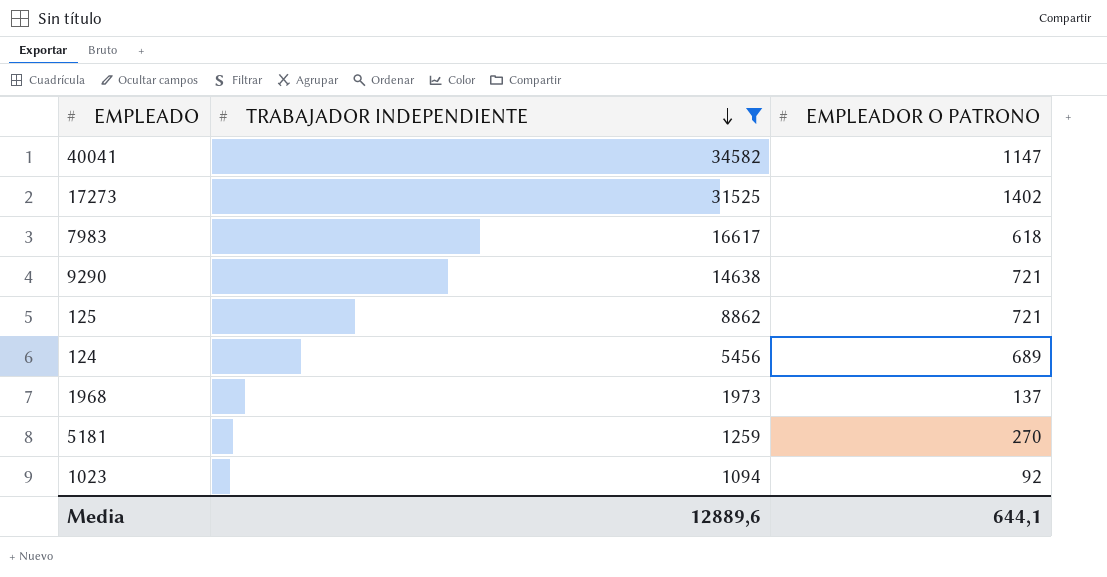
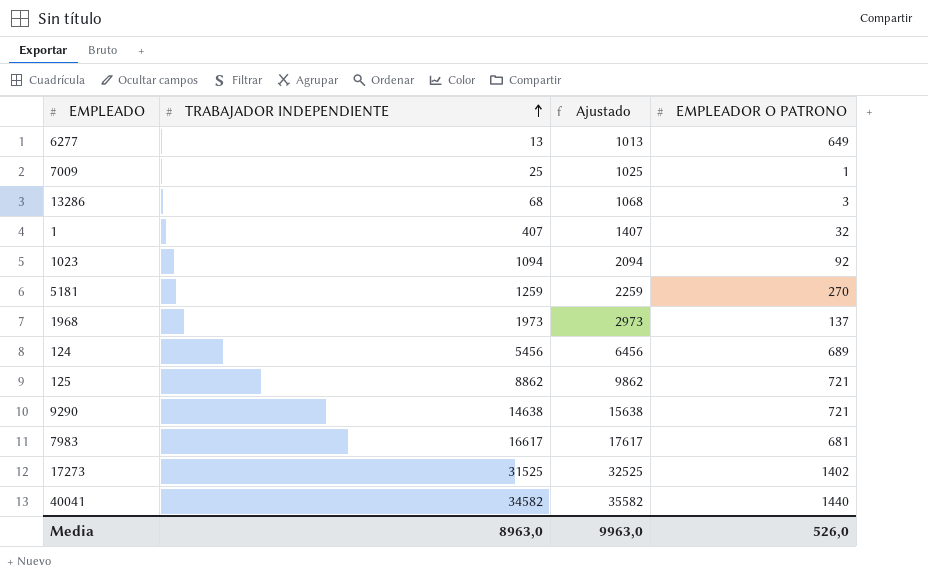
filter: TRABAJADOR INDEPENDIENTE >= 1094 -> none
row order: TRABAJADOR INDEPENDIENTE descending -> TRABAJADOR INDEPENDIENTE ascending
column Ajustado | formula: none -> [TRABAJADOR INDEPENDIENTE] + 1000
7983 | EMPLEADOR O PATRONO: 618 -> 681
40041 | EMPLEADOR O PATRONO: 1147 -> 1440
Media | TRABAJADOR INDEPENDIENTE: 12889,6 -> 8963,0
Media | EMPLEADOR O PATRONO: 644,1 -> 526,0

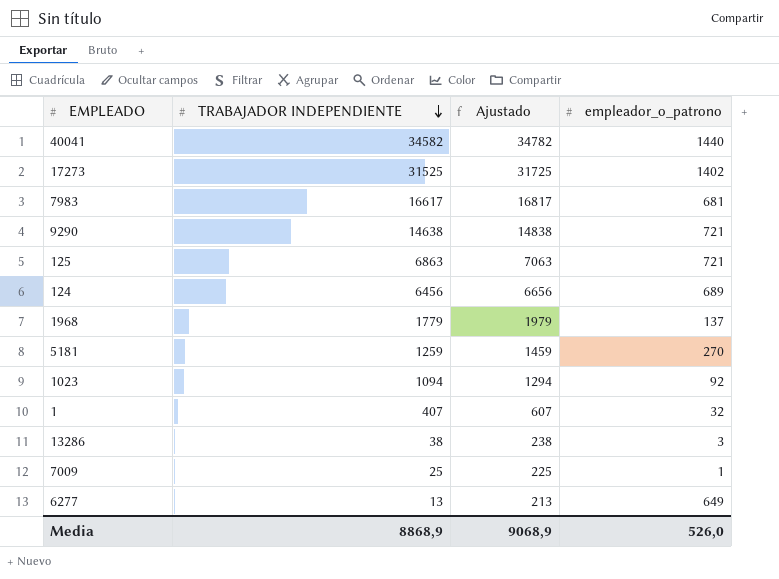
row order: TRABAJADOR INDEPENDIENTE ascending -> TRABAJADOR INDEPENDIENTE descending
column Ajustado | formula: [TRABAJADOR INDEPENDIENTE] + 1000 -> [TRABAJADOR INDEPENDIENTE] + 200
column name: EMPLEADOR O PATRONO -> empleador_o_patrono
125 | TRABAJADOR INDEPENDIENTE: 8862 -> 6863
124 | TRABAJADOR INDEPENDIENTE: 5456 -> 6456
1968 | TRABAJADOR INDEPENDIENTE: 1973 -> 1779
13286 | TRABAJADOR INDEPENDIENTE: 68 -> 38
Media | TRABAJADOR INDEPENDIENTE: 8963,0 -> 8868,9
Media | Ajustado: 9963,0 -> 9068,9

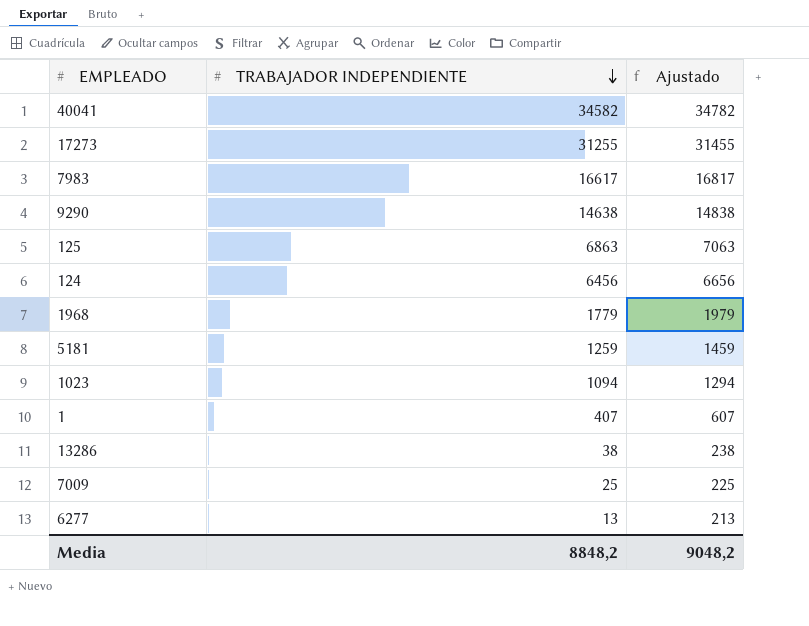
column empleador_o_patrono | position: 4 -> none
17273 | TRABAJADOR INDEPENDIENTE: 31525 -> 31255
17273 | Ajustado: 31725 -> 31455
Media | TRABAJADOR INDEPENDIENTE: 8868,9 -> 8848,2
Media | Ajustado: 9068,9 -> 9048,2

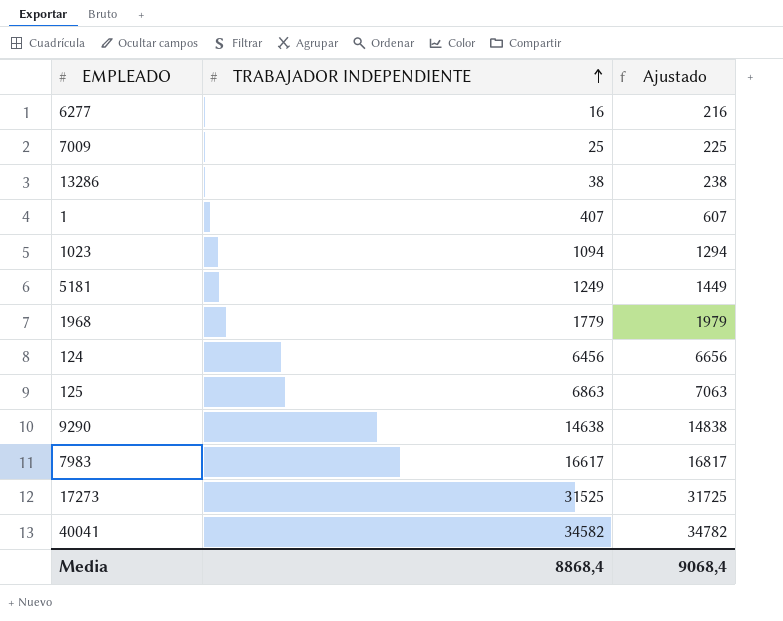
row order: TRABAJADOR INDEPENDIENTE descending -> TRABAJADOR INDEPENDIENTE ascending
6277 | TRABAJADOR INDEPENDIENTE: 13 -> 16
6277 | Ajustado: 213 -> 216
5181 | TRABAJADOR INDEPENDIENTE: 1259 -> 1249
5181 | Ajustado: 1459 -> 1449
17273 | TRABAJADOR INDEPENDIENTE: 31255 -> 31525
17273 | Ajustado: 31455 -> 31725
Media | TRABAJADOR INDEPENDIENTE: 8848,2 -> 8868,4
Media | Ajustado: 9048,2 -> 9068,4

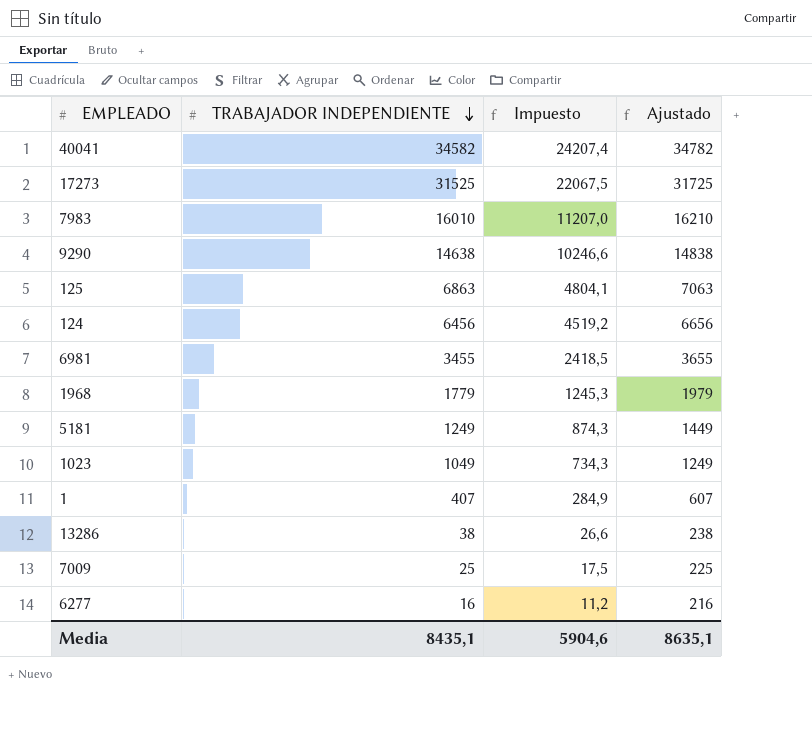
row order: TRABAJADOR INDEPENDIENTE ascending -> TRABAJADOR INDEPENDIENTE descending
column Impuesto | formula: none -> [TRABAJADOR INDEPENDIENTE] * 0,7
7983 | TRABAJADOR INDEPENDIENTE: 16617 -> 16010
7983 | Ajustado: 16817 -> 16210
row 6981: none -> 3455 | 2418,5 | 3655
1023 | TRABAJADOR INDEPENDIENTE: 1094 -> 1049
1023 | Ajustado: 1294 -> 1249
Media | TRABAJADOR INDEPENDIENTE: 8868,4 -> 8435,1
Media | Ajustado: 9068,4 -> 8635,1

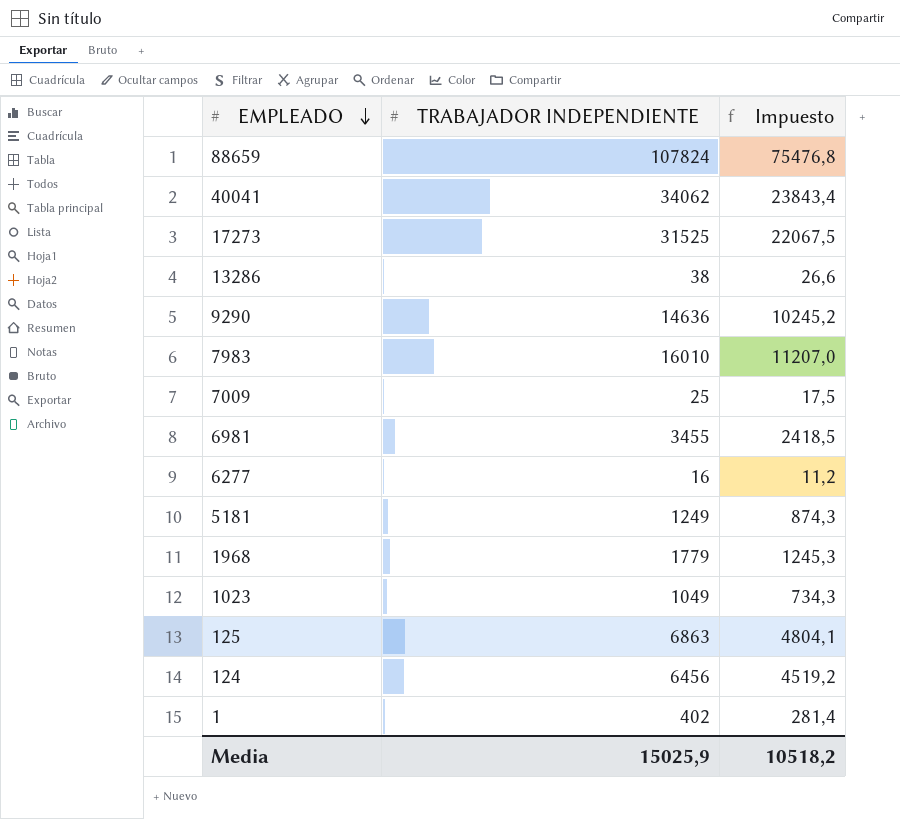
row order: TRABAJADOR INDEPENDIENTE descending -> EMPLEADO descending
column Ajustado | formula: [TRABAJADOR INDEPENDIENTE] + 200 -> none
row 88659: none -> 107824 | 75476,8
40041 | TRABAJADOR INDEPENDIENTE: 34582 -> 34062
40041 | Impuesto: 24207,4 -> 23843,4
9290 | TRABAJADOR INDEPENDIENTE: 14638 -> 14636
9290 | Impuesto: 10246,6 -> 10245,2
1 | TRABAJADOR INDEPENDIENTE: 407 -> 402
1 | Impuesto: 284,9 -> 281,4
Media | TRABAJADOR INDEPENDIENTE: 8435,1 -> 15025,9
Media | Impuesto: 5904,6 -> 10518,2

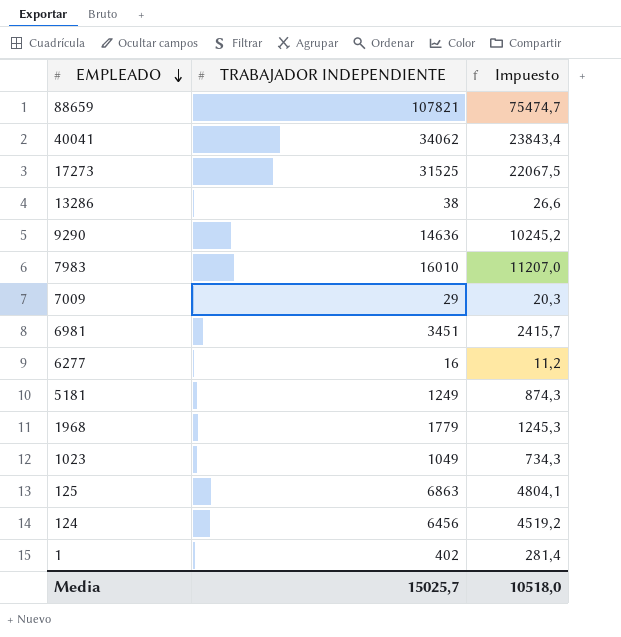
88659 | TRABAJADOR INDEPENDIENTE: 107824 -> 107821
88659 | Impuesto: 75476,8 -> 75474,7
7009 | TRABAJADOR INDEPENDIENTE: 25 -> 29
7009 | Impuesto: 17,5 -> 20,3
6981 | TRABAJADOR INDEPENDIENTE: 3455 -> 3451
6981 | Impuesto: 2418,5 -> 2415,7
Media | TRABAJADOR INDEPENDIENTE: 15025,9 -> 15025,7
Media | Impuesto: 10518,2 -> 10518,0

